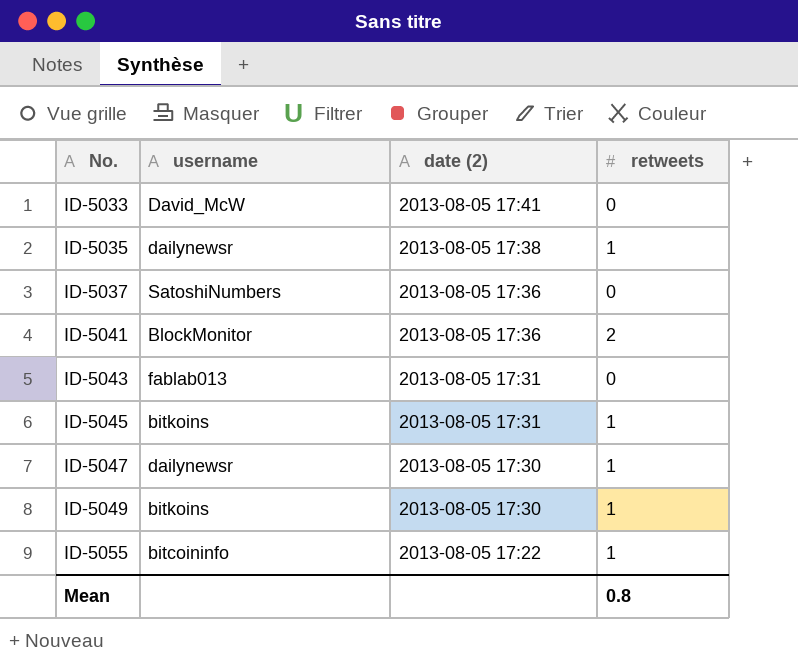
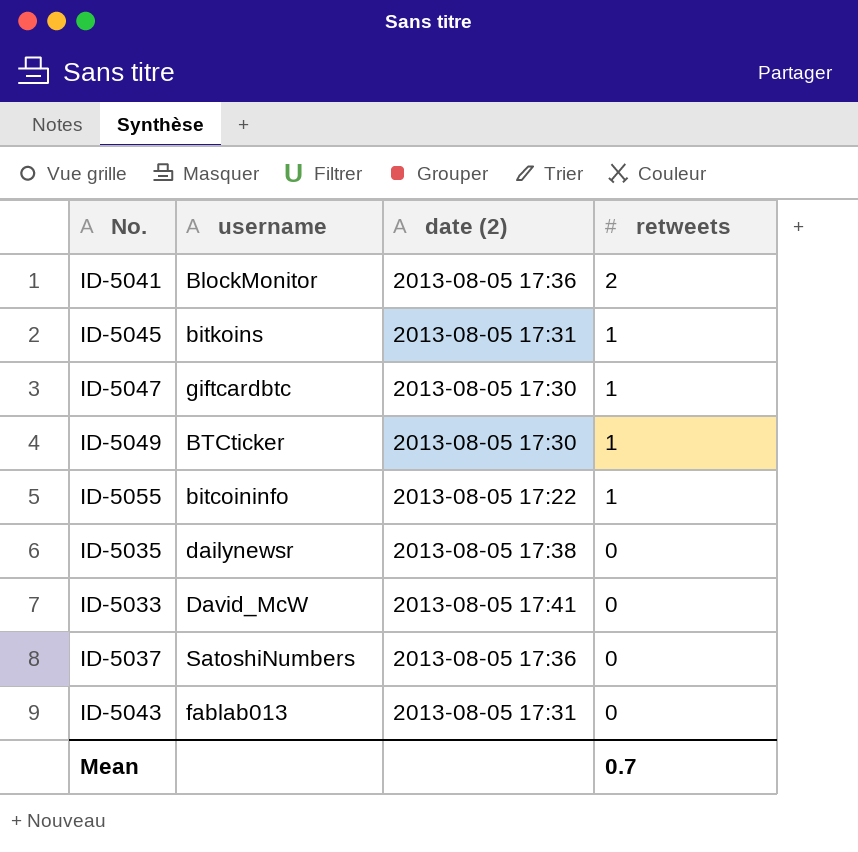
row order: No. ascending -> retweets descending
ID-5047 | username: dailynewsr -> giftcardbtc
ID-5049 | username: bitkoins -> BTCticker
ID-5035 | retweets: 1 -> 0
Mean | retweets: 0.8 -> 0.7

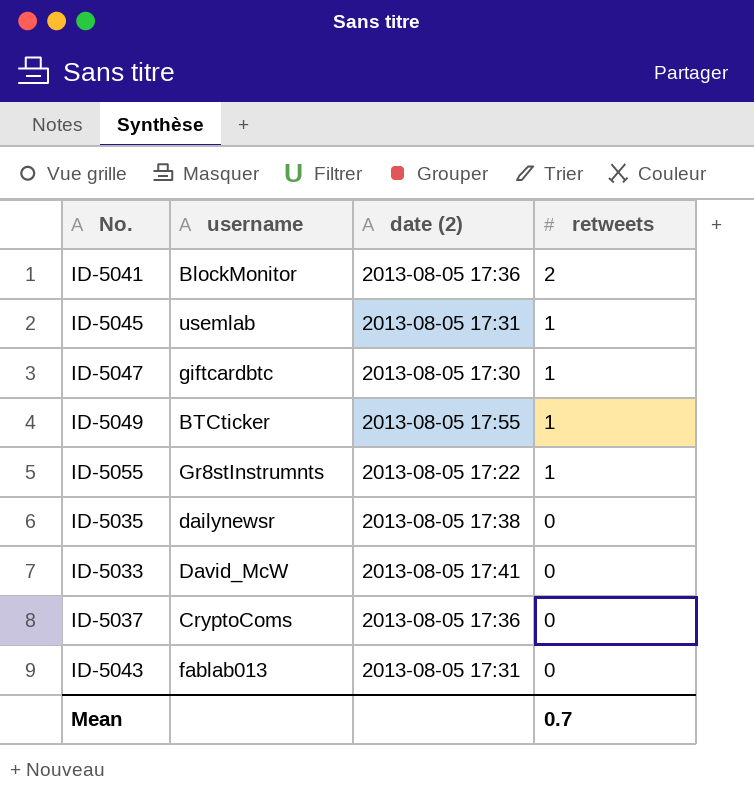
ID-5045 | username: bitkoins -> usemlab
ID-5049 | date (2): 2013-08-05 17:30 -> 2013-08-05 17:55
ID-5055 | username: bitcoininfo -> Gr8stInstrumnts
ID-5037 | username: SatoshiNumbers -> CryptoComs

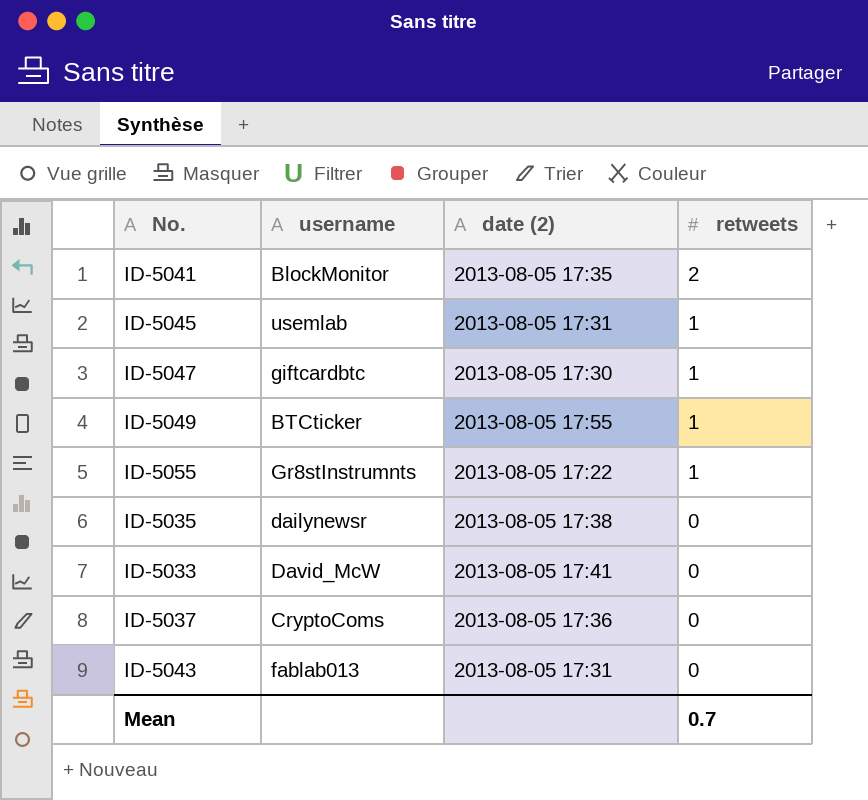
ID-5041 | date (2): 2013-08-05 17:36 -> 2013-08-05 17:35

